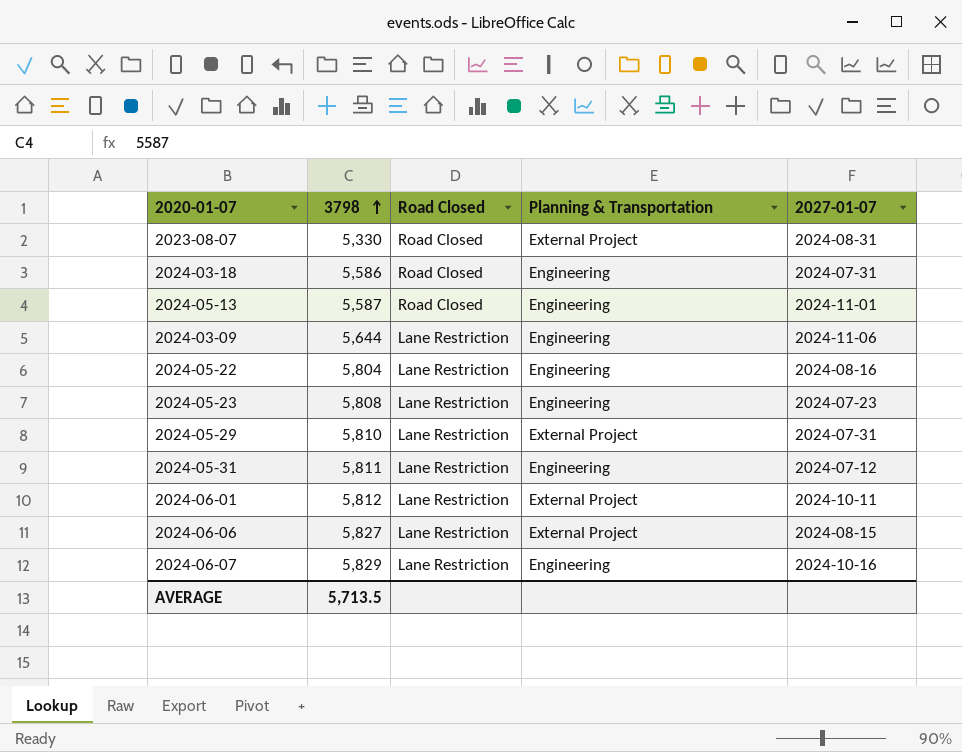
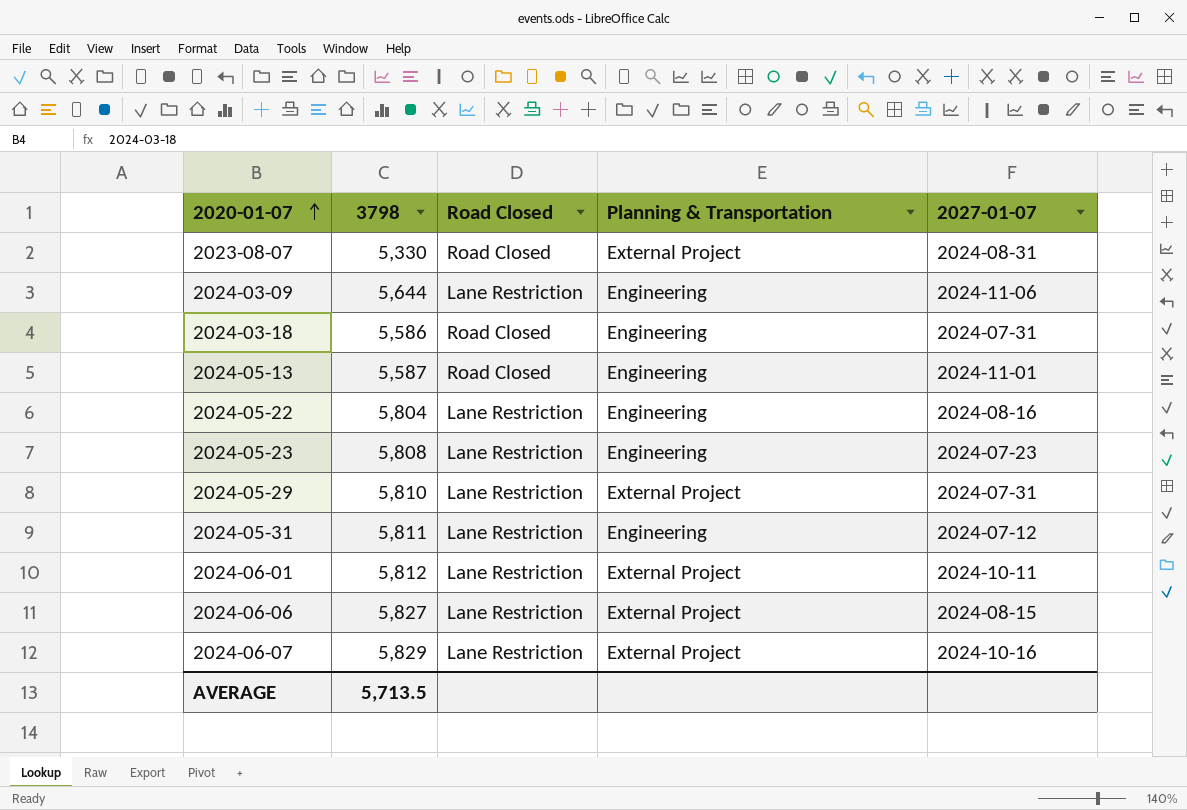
row order: 3798 ascending -> 2020-01-07 ascending
2024-06-07 | Planning & Transportation: Engineering -> External Project

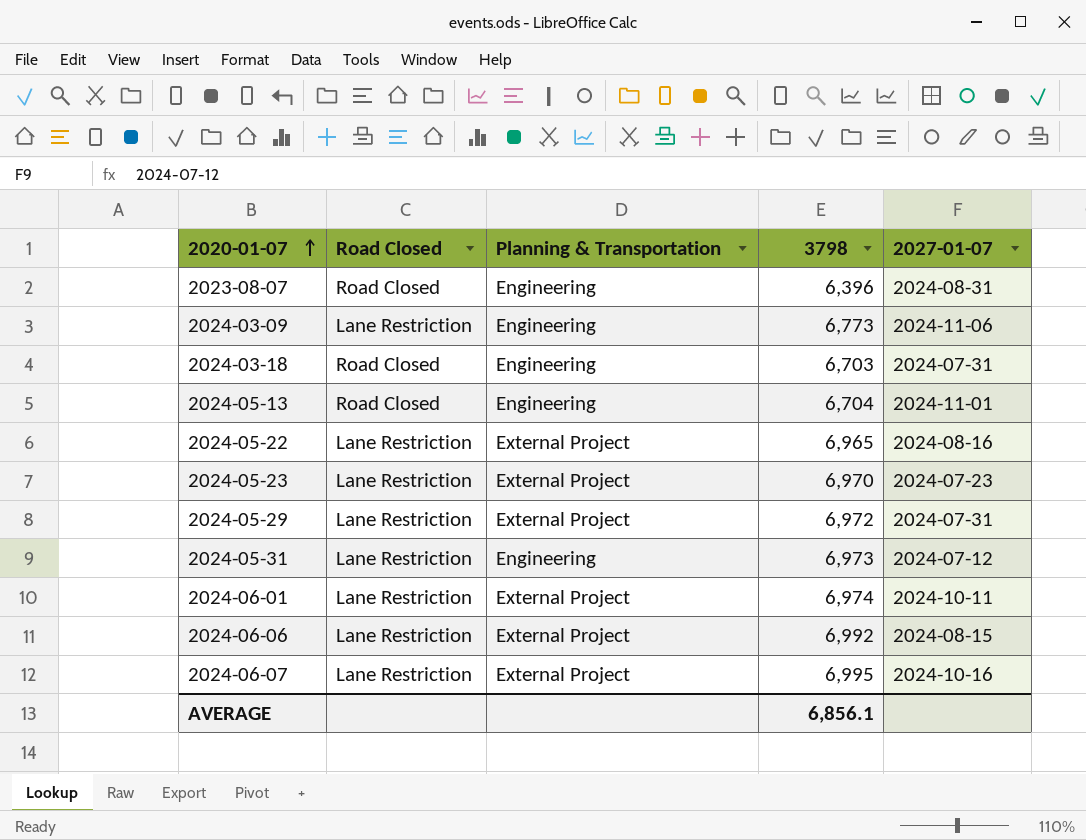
column 3798 | position: 2 -> 4
2023-08-07 | Planning & Transportation: External Project -> Engineering
2023-08-07 | 3798: 5,330 -> 6,396
2024-03-09 | 3798: 5,644 -> 6,773
2024-03-18 | 3798: 5,586 -> 6,703
2024-05-13 | 3798: 5,587 -> 6,704
2024-05-22 | Planning & Transportation: Engineering -> External Project
2024-05-22 | 3798: 5,804 -> 6,965
2024-05-23 | Planning & Transportation: Engineering -> External Project
2024-05-23 | 3798: 5,808 -> 6,970
2024-05-29 | 3798: 5,810 -> 6,972
2024-05-31 | 3798: 5,811 -> 6,973
2024-06-01 | 3798: 5,812 -> 6,974
2024-06-06 | 3798: 5,827 -> 6,992
2024-06-07 | 3798: 5,829 -> 6,995
AVERAGE | 3798: 5,713.5 -> 6,856.1

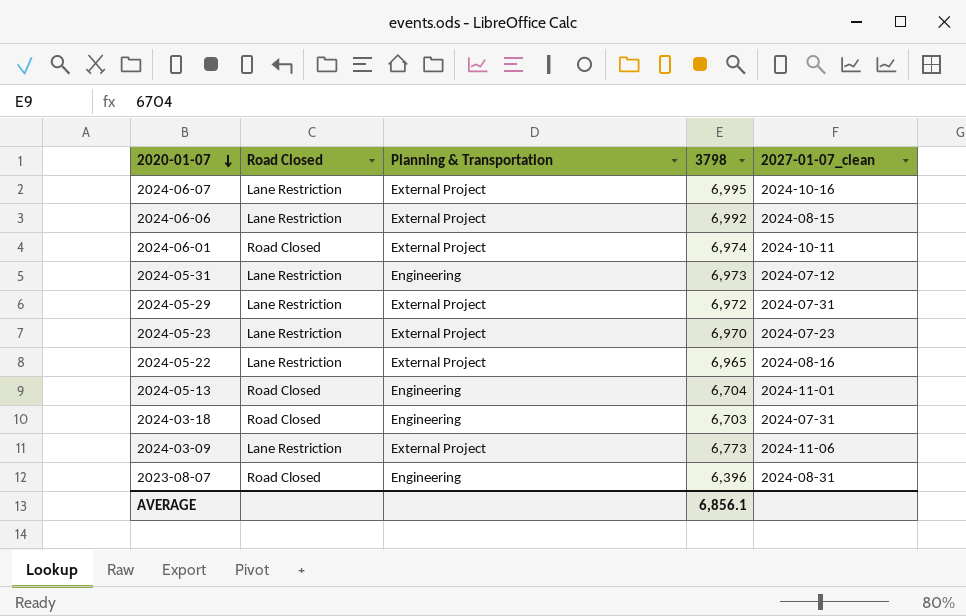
row order: 2020-01-07 ascending -> 2020-01-07 descending
column name: 2027-01-07 -> 2027-01-07_clean
2024-06-01 | Road Closed: Lane Restriction -> Road Closed
2024-03-09 | Planning & Transportation: Engineering -> External Project

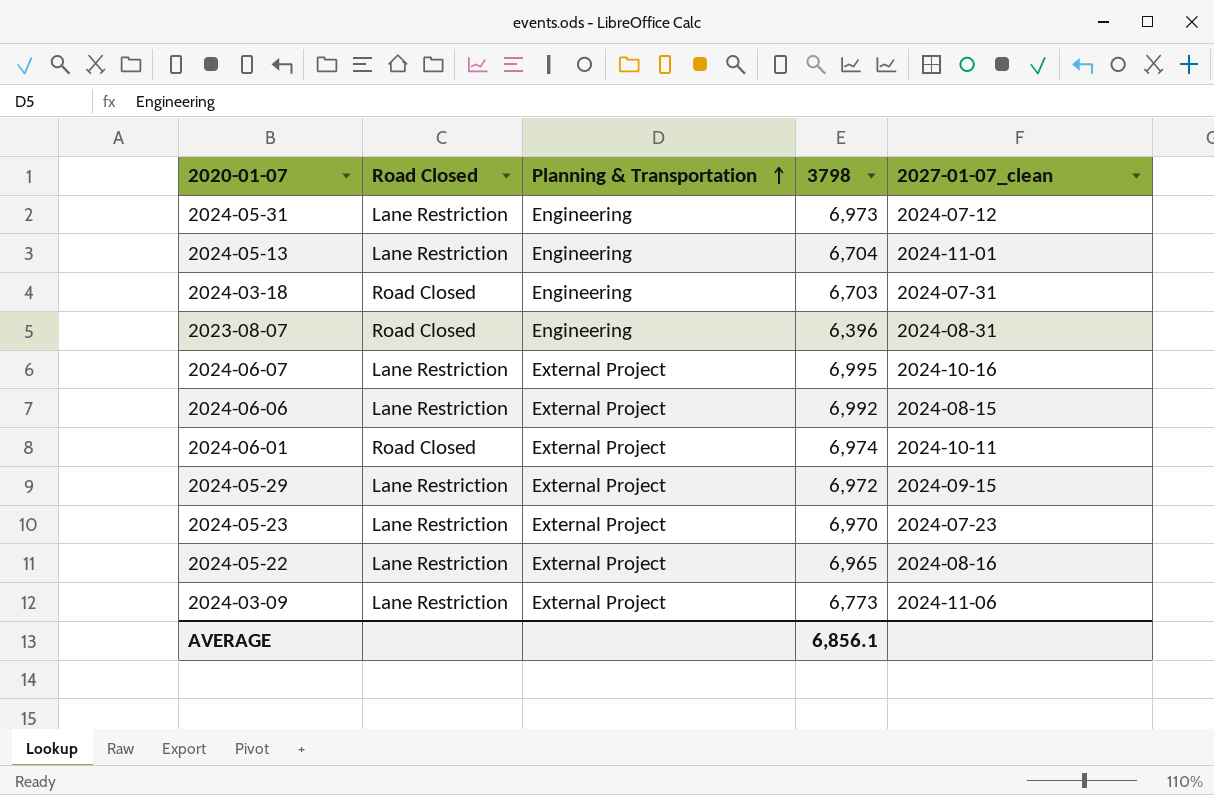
row order: 2020-01-07 descending -> Planning & Transportation ascending
2024-05-13 | Road Closed: Road Closed -> Lane Restriction
2024-05-29 | 2027-01-07_clean: 2024-07-31 -> 2024-09-15

